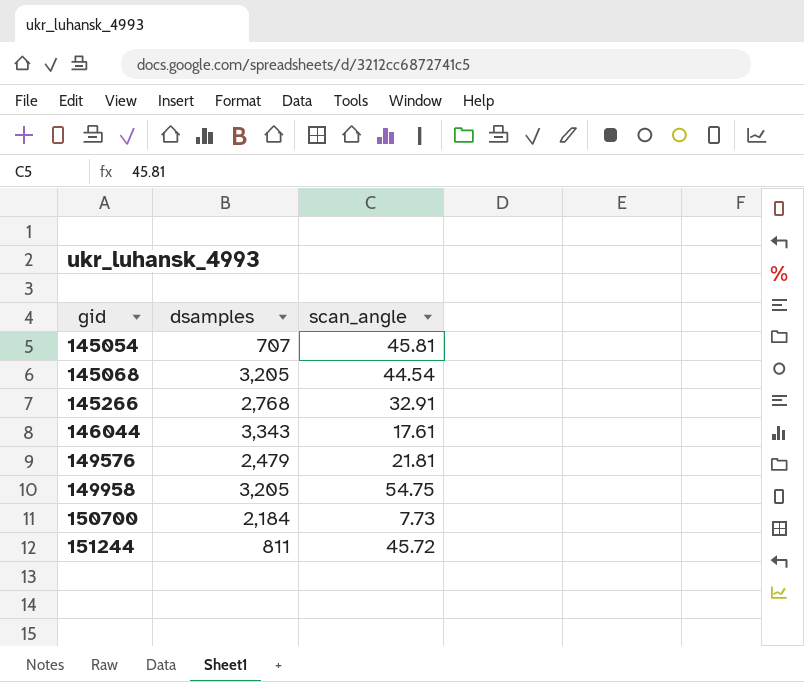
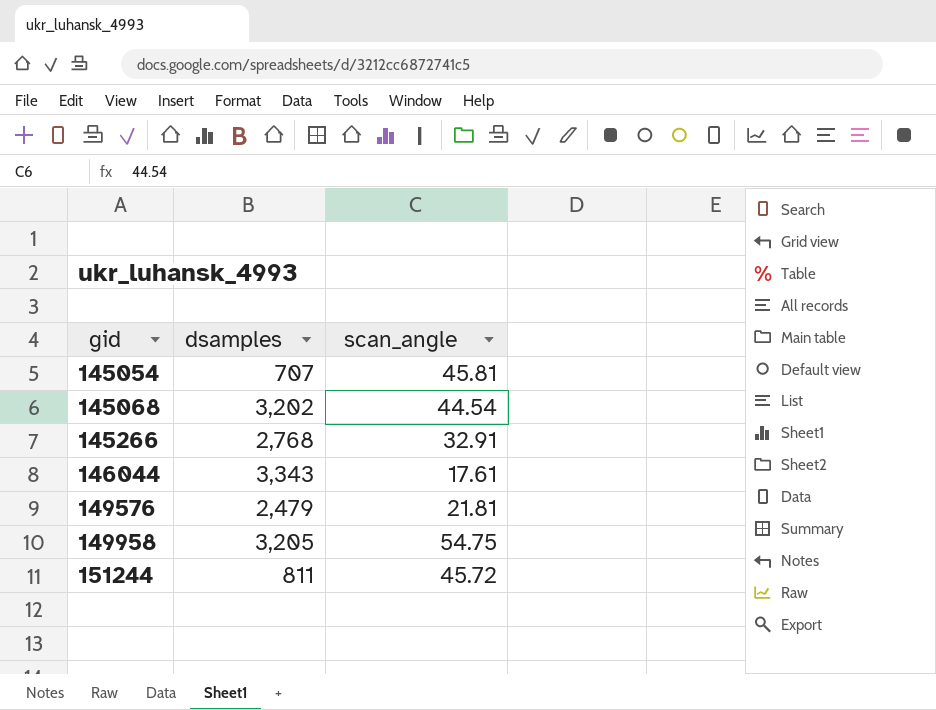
row 150700: 2,184 | 7.73 -> none
145068 | dsamples: 3,205 -> 3,202

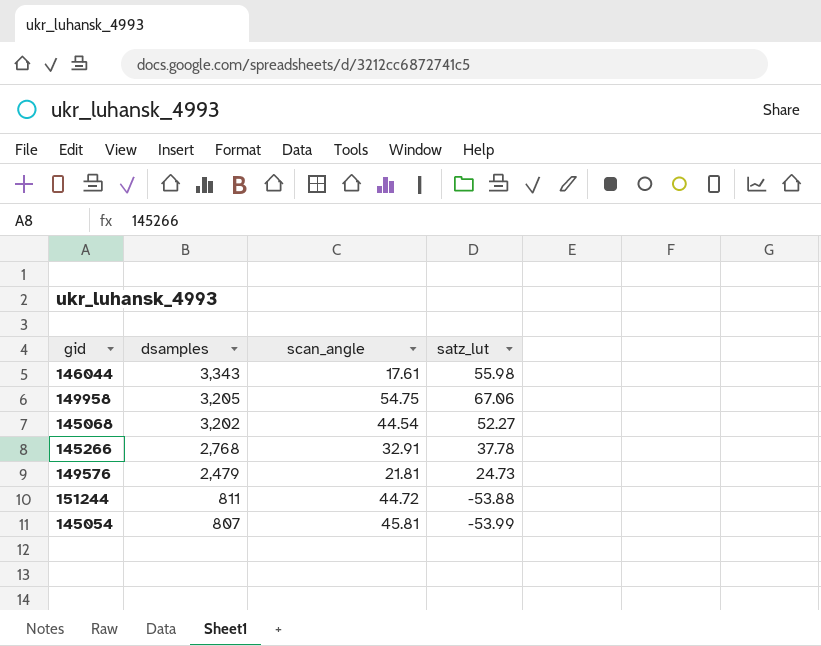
row order: gid ascending -> dsamples descending
column satz_lut | position: none -> 4
151244 | scan_angle: 45.72 -> 44.72
145054 | dsamples: 707 -> 807

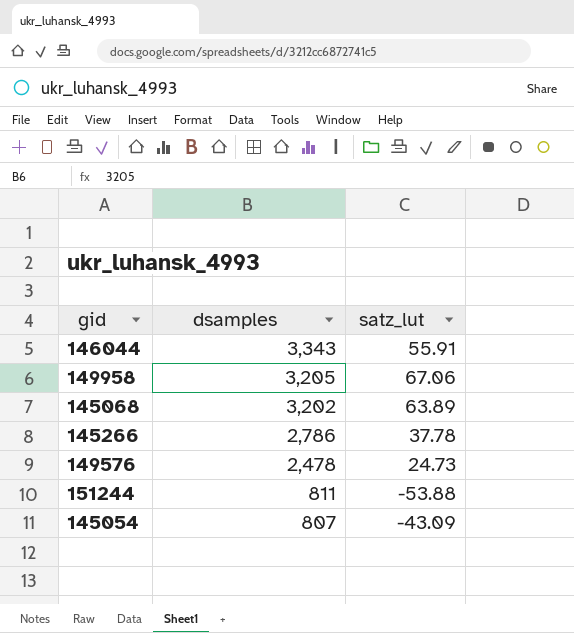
column scan_angle | position: 3 -> none
146044 | satz_lut: 55.98 -> 55.91
145068 | satz_lut: 52.27 -> 63.89
145266 | dsamples: 2,768 -> 2,786
149576 | dsamples: 2,479 -> 2,478
145054 | satz_lut: -53.99 -> -43.09

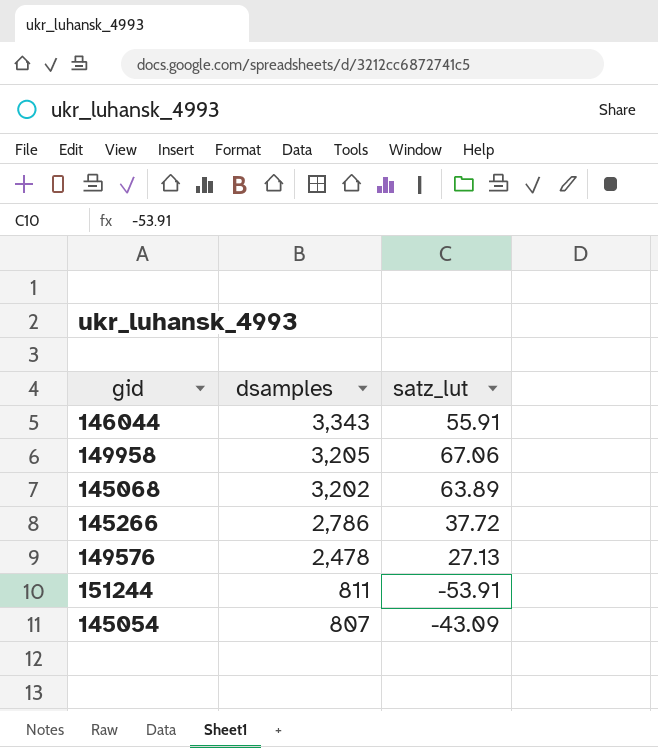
145266 | satz_lut: 37.78 -> 37.72
149576 | satz_lut: 24.73 -> 27.13
151244 | satz_lut: -53.88 -> -53.91

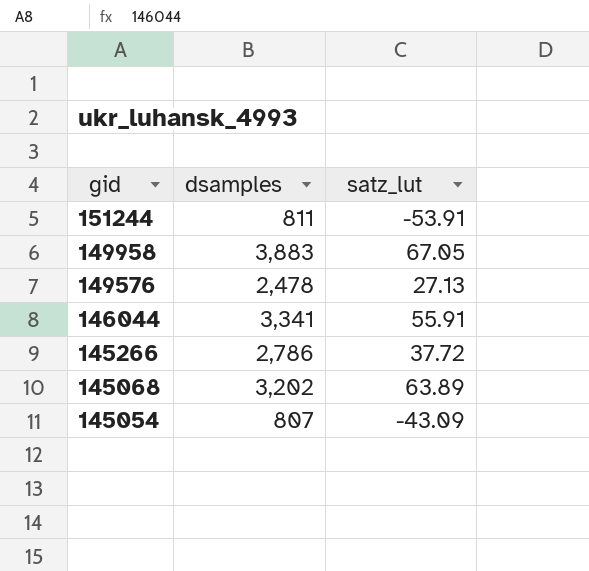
row order: dsamples descending -> gid descending
149958 | dsamples: 3,205 -> 3,883
149958 | satz_lut: 67.06 -> 67.05
146044 | dsamples: 3,343 -> 3,341

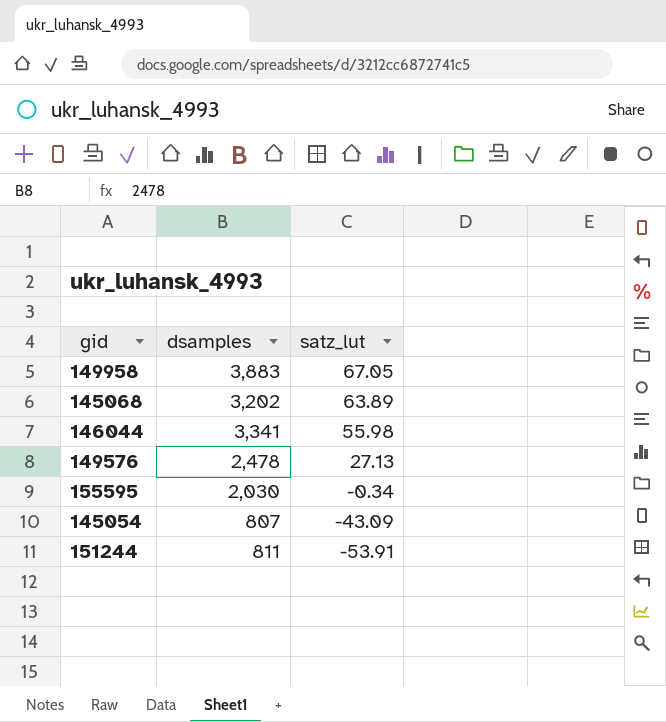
row order: gid descending -> satz_lut descending
row 145266: 2,786 | 37.72 -> none
146044 | satz_lut: 55.91 -> 55.98
row 155595: none -> 2,030 | -0.34

